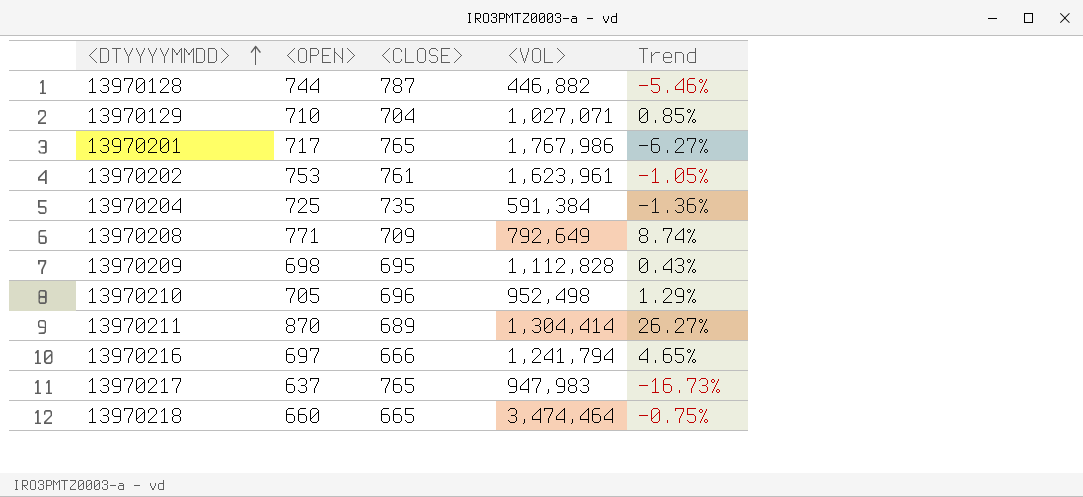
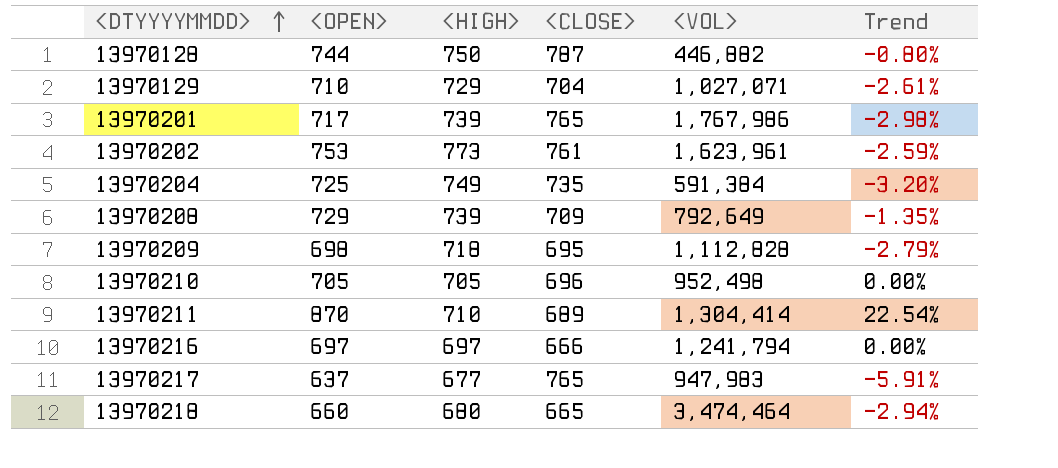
column <HIGH> | position: none -> 3
column Trend | formula: ([<OPEN>] - [<CLOSE>]) / [<CLOSE>] -> ([<OPEN>] - [<HIGH>]) / [<HIGH>]
13970208 | <OPEN>: 771 -> 729

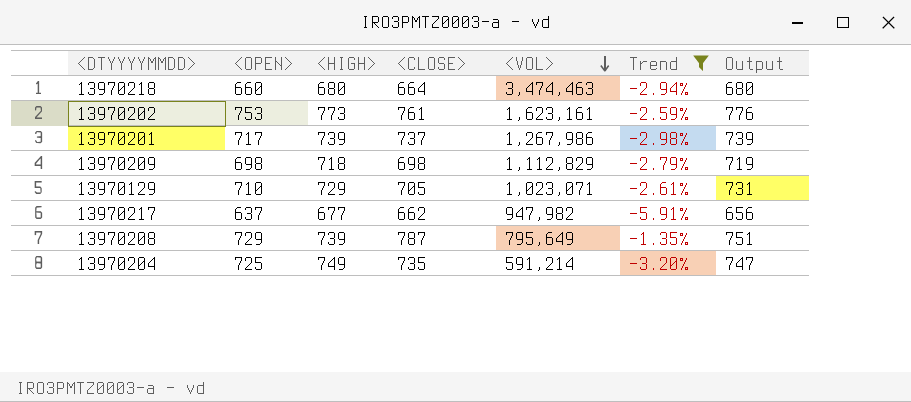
filter: none -> Trend <= -1.35%
row order: <DTYYYYMMDD> ascending -> <VOL> descending
column Output | formula: none -> [<OPEN>] * 1.03
13970218 | <CLOSE>: 665 -> 664
13970218 | <VOL>: 3,474,464 -> 3,474,463
13970202 | <VOL>: 1,623,961 -> 1,623,161
13970201 | <CLOSE>: 765 -> 737
13970201 | <VOL>: 1,767,986 -> 1,267,986
13970209 | <CLOSE>: 695 -> 698
13970209 | <VOL>: 1,112,828 -> 1,112,829
13970129 | <CLOSE>: 704 -> 705
13970129 | <VOL>: 1,027,071 -> 1,023,071
13970217 | <CLOSE>: 765 -> 662
13970217 | <VOL>: 947,983 -> 947,982
13970208 | <CLOSE>: 709 -> 787
13970208 | <VOL>: 792,649 -> 795,649
13970204 | <VOL>: 591,384 -> 591,214

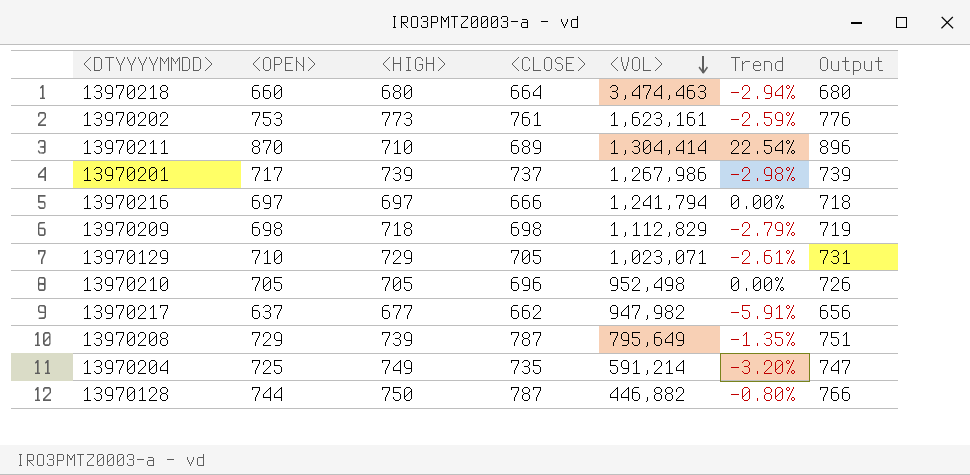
filter: Trend <= -1.35% -> none

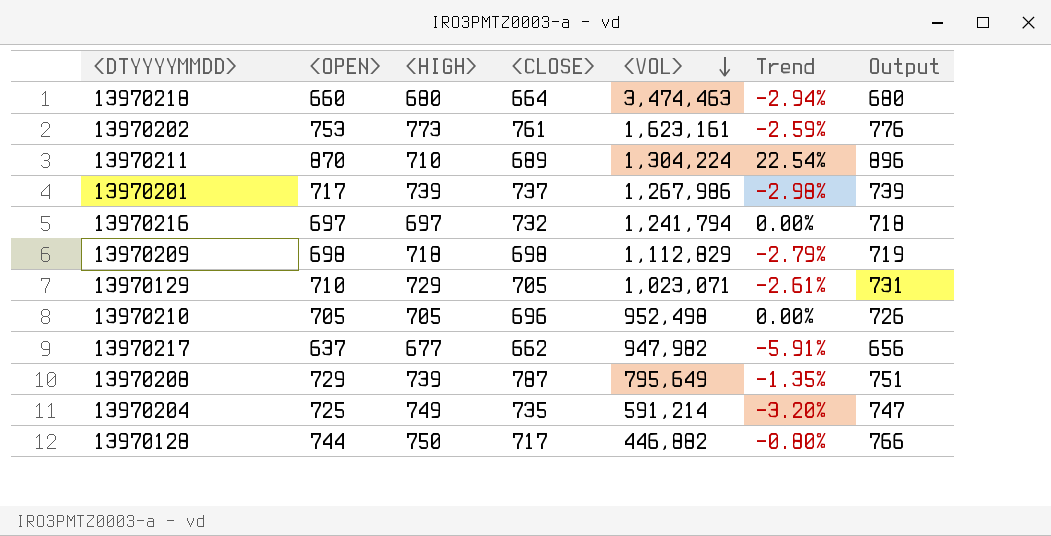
13970211 | <VOL>: 1,304,414 -> 1,304,224
13970216 | <CLOSE>: 666 -> 732
13970128 | <CLOSE>: 787 -> 717

